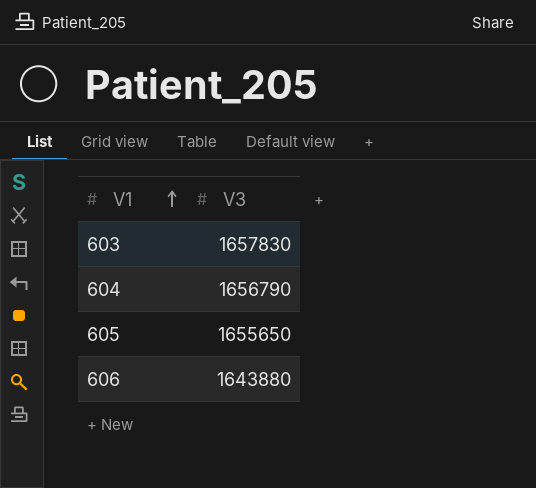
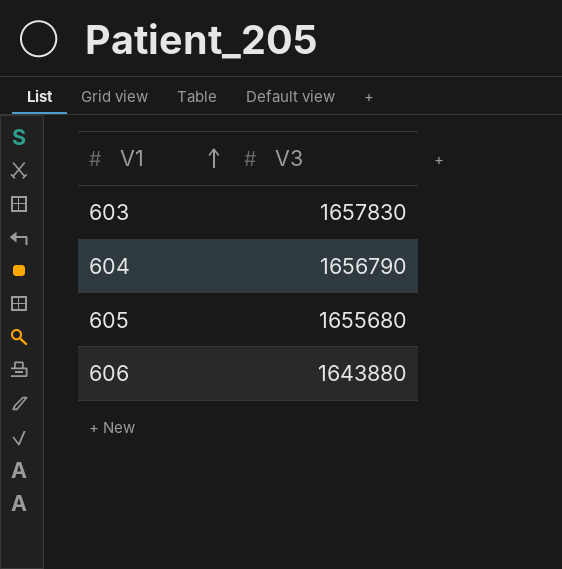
605 | V3: 1655650 -> 1655680

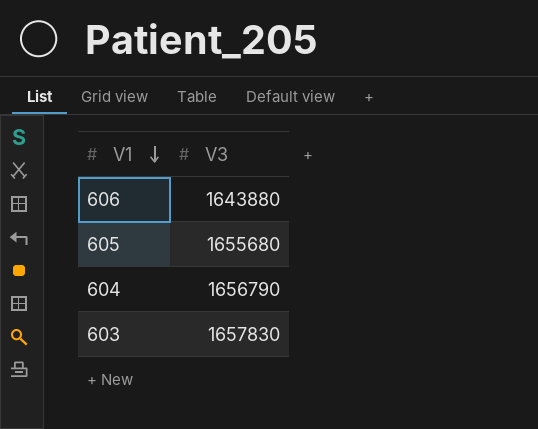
row order: V1 ascending -> V1 descending

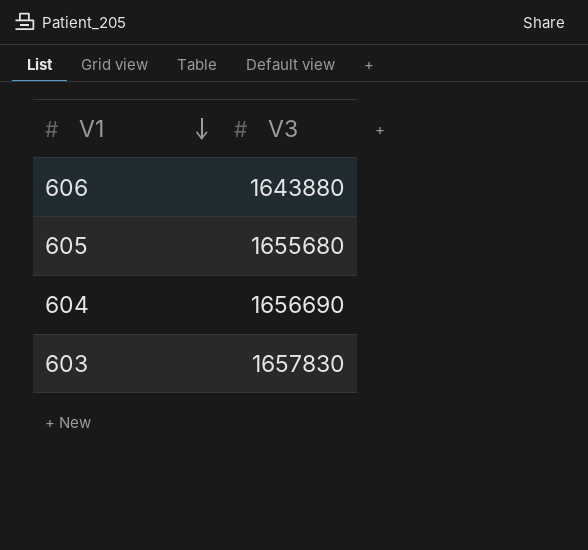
604 | V3: 1656790 -> 1656690

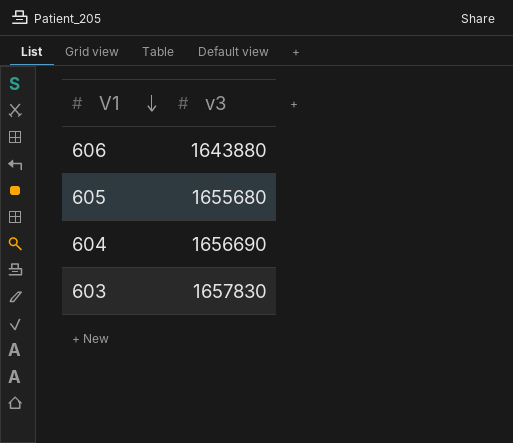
column name: V3 -> v3

